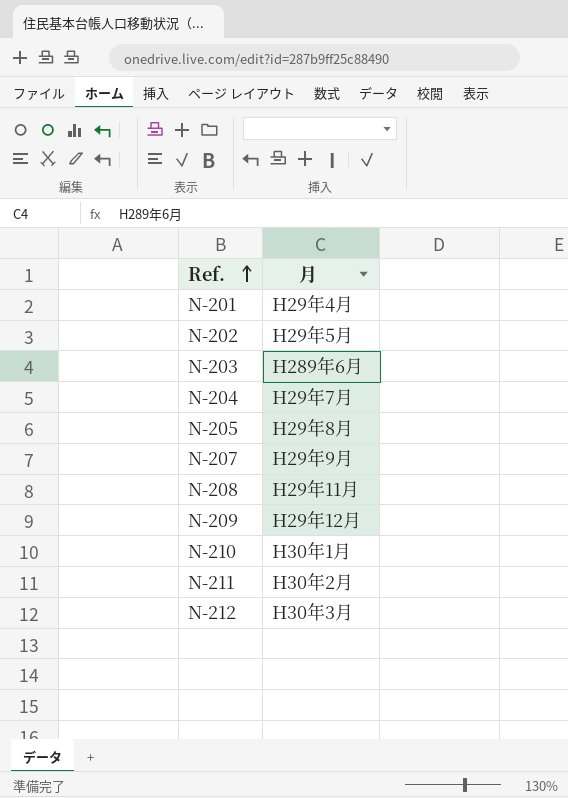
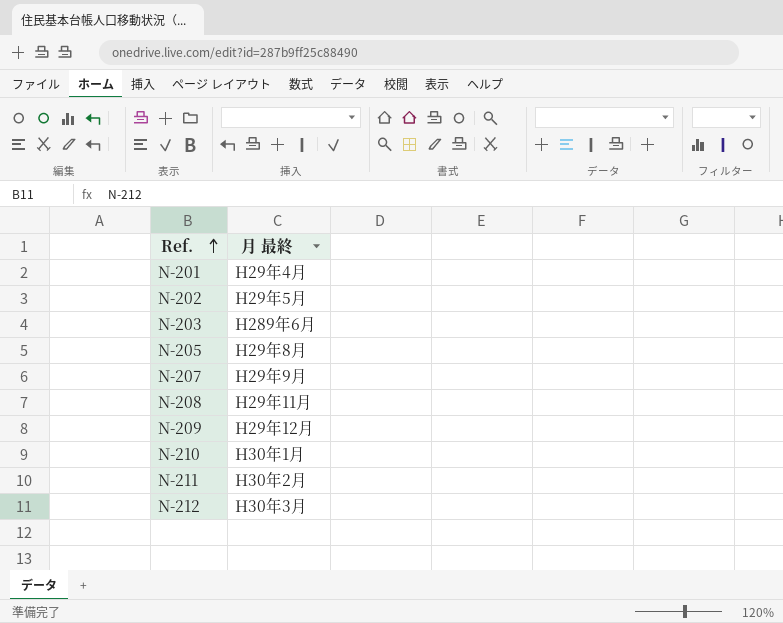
column name: 月 -> 月 最終
row N-204: H29年7月 -> none

